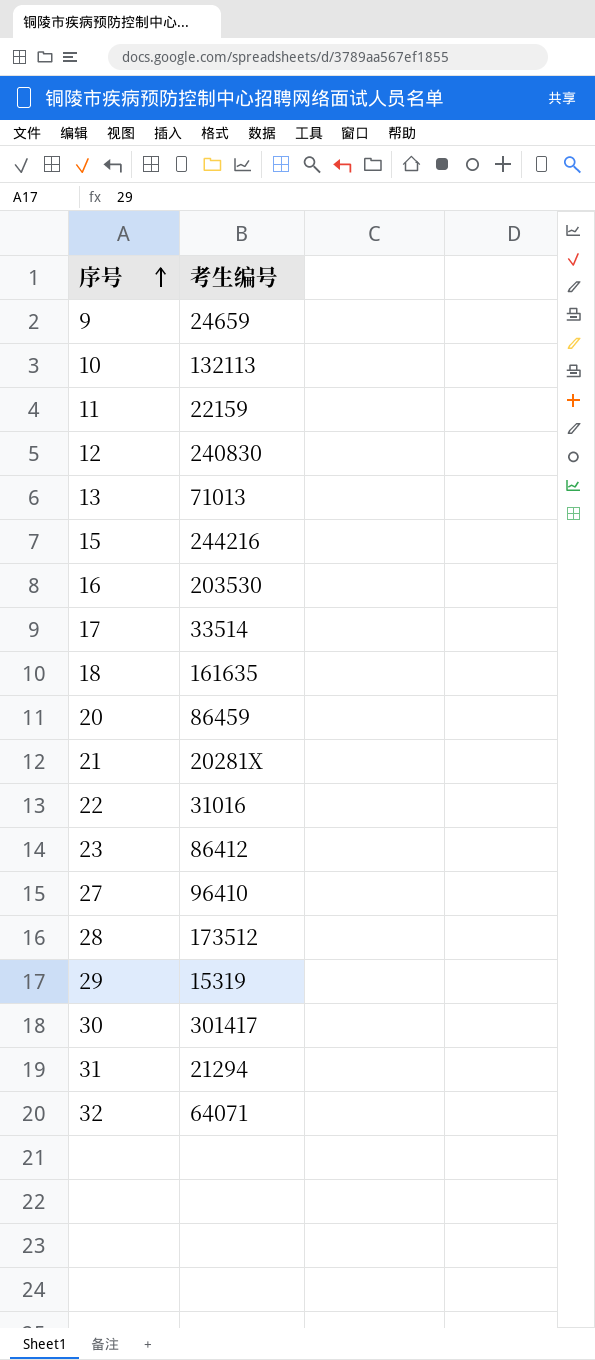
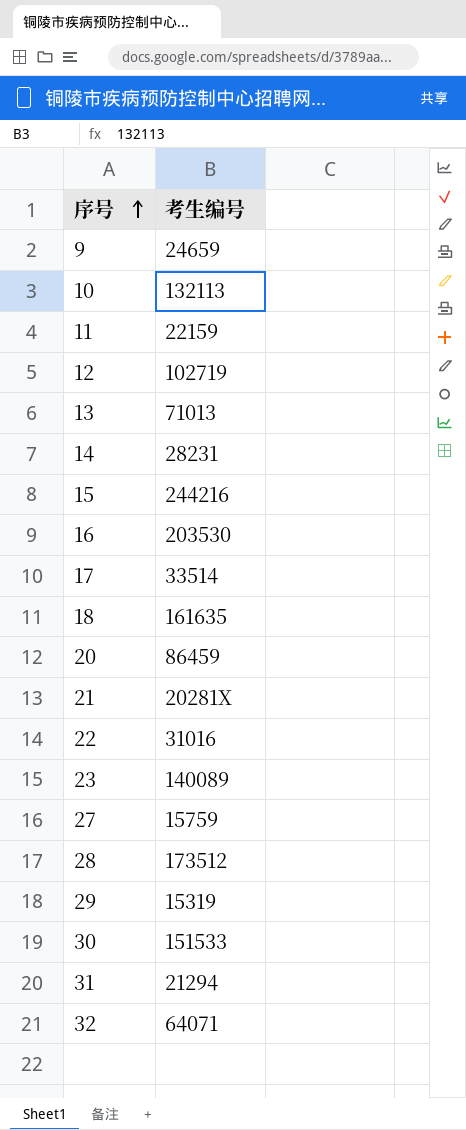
12 | 考生编号: 240830 -> 102719
row 14: none -> 28231
23 | 考生编号: 86412 -> 140089
27 | 考生编号: 96410 -> 15759
30 | 考生编号: 301417 -> 151533

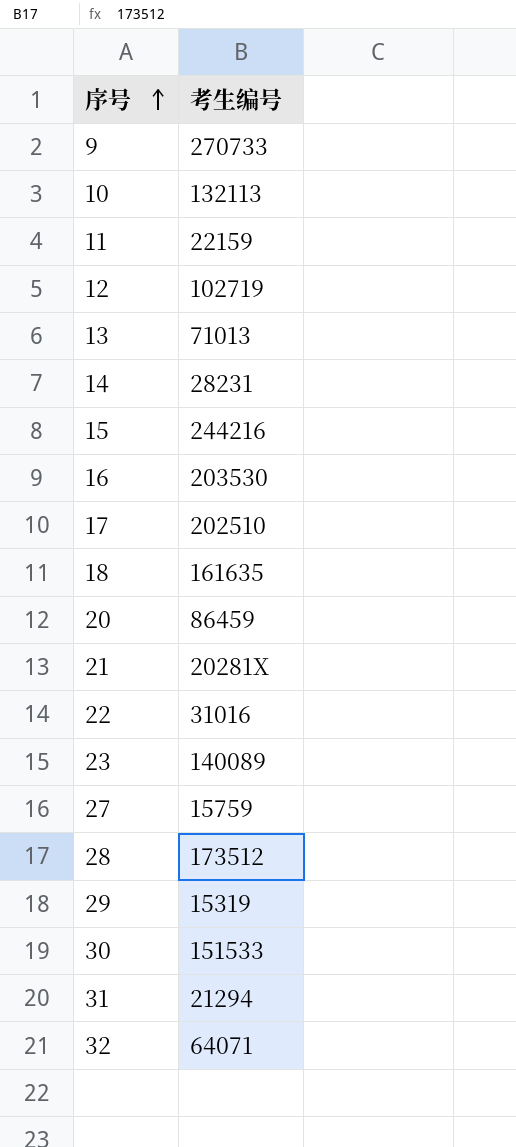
9 | 考生编号: 24659 -> 270733
17 | 考生编号: 33514 -> 202510

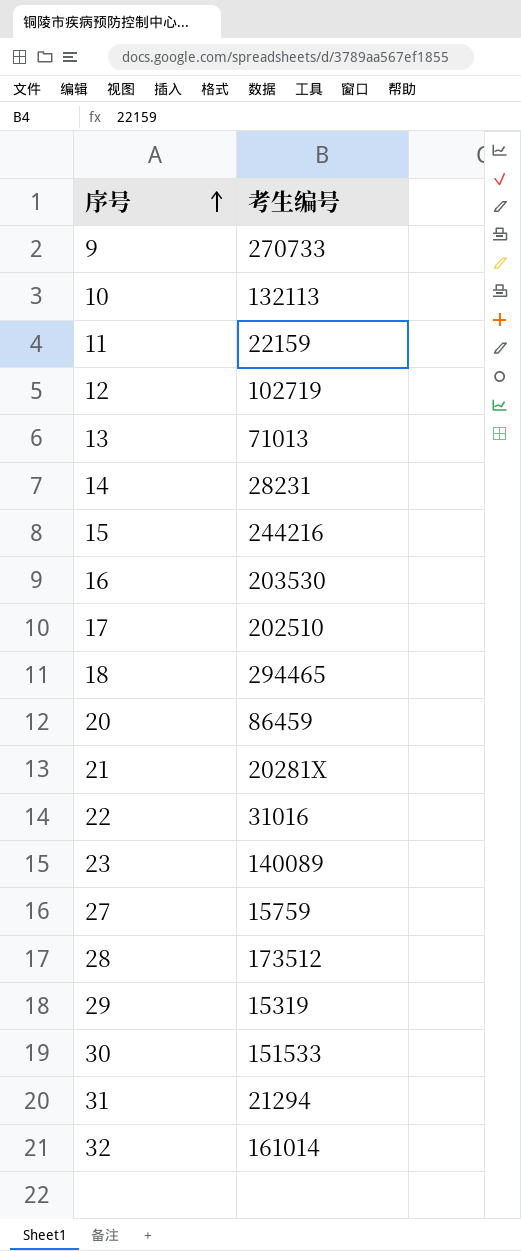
18 | 考生编号: 161635 -> 294465
32 | 考生编号: 64071 -> 161014

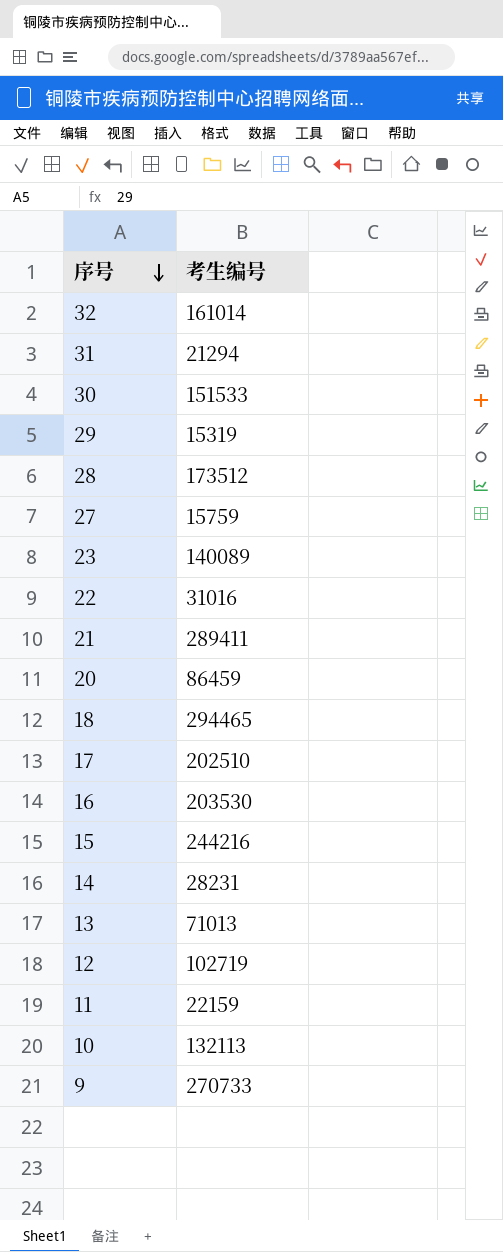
row order: 序号 ascending -> 序号 descending
21 | 考生编号: 20281X -> 289411

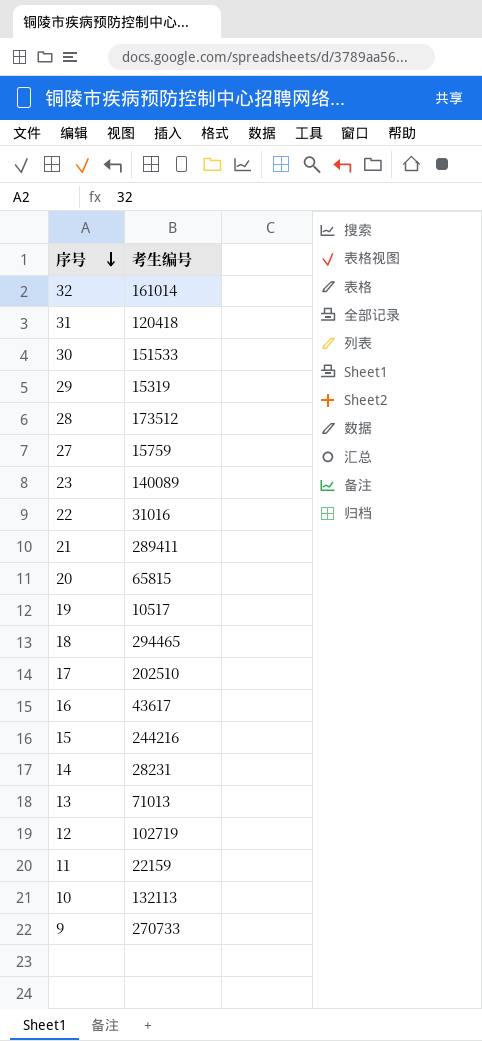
31 | 考生编号: 21294 -> 120418
20 | 考生编号: 86459 -> 65815
row 19: none -> 10517
16 | 考生编号: 203530 -> 43617

